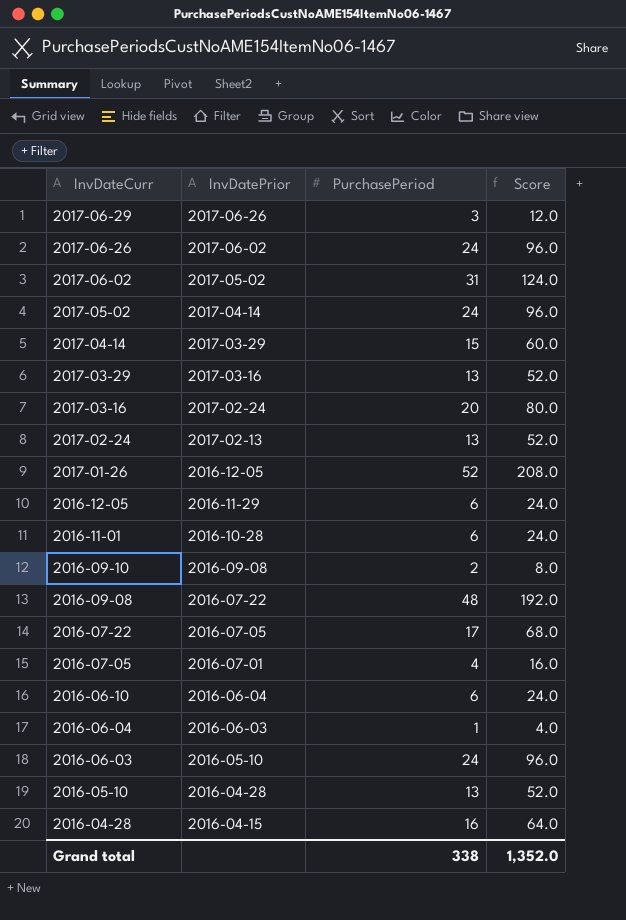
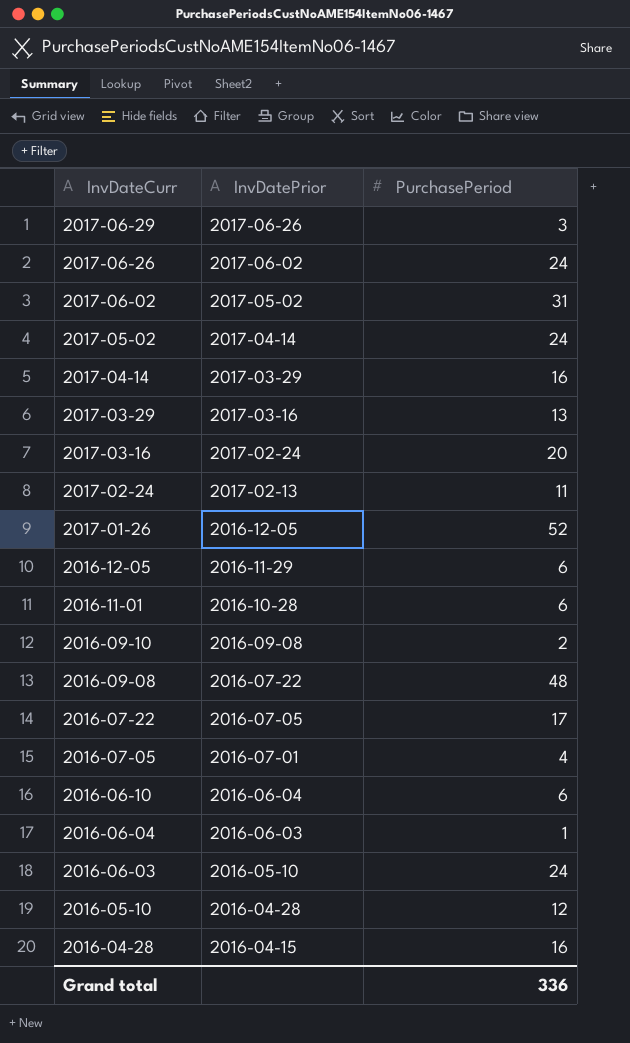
column Score | formula: [PurchasePeriod] * 4 -> none
2017-04-14 | PurchasePeriod: 15 -> 16
2017-02-24 | PurchasePeriod: 13 -> 11
2016-05-10 | PurchasePeriod: 13 -> 12
Grand total | PurchasePeriod: 338 -> 336

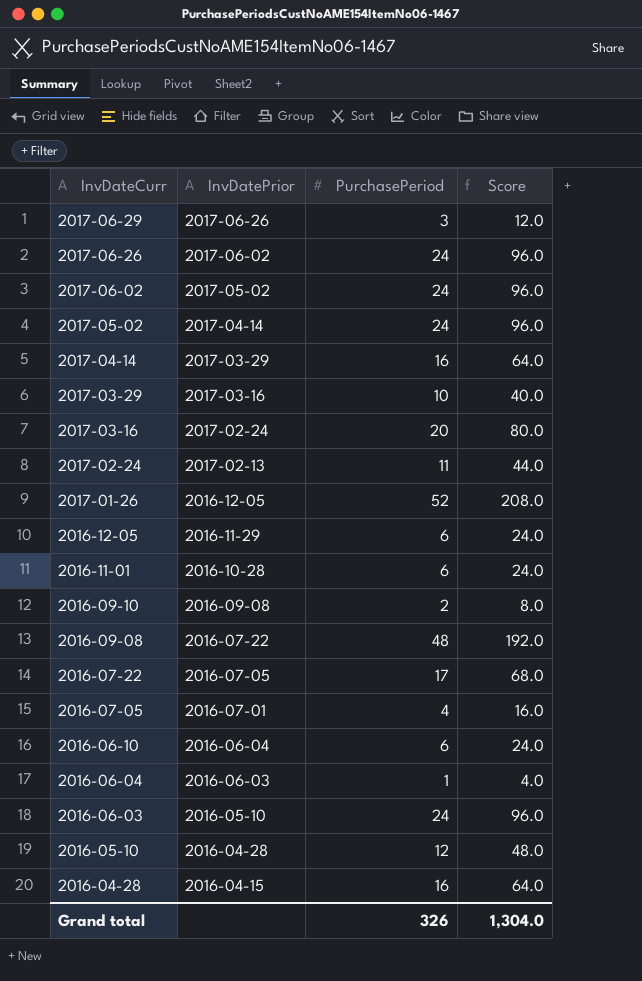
column Score | formula: none -> [PurchasePeriod] * 4
2017-06-02 | PurchasePeriod: 31 -> 24
2017-03-29 | PurchasePeriod: 13 -> 10
Grand total | PurchasePeriod: 336 -> 326

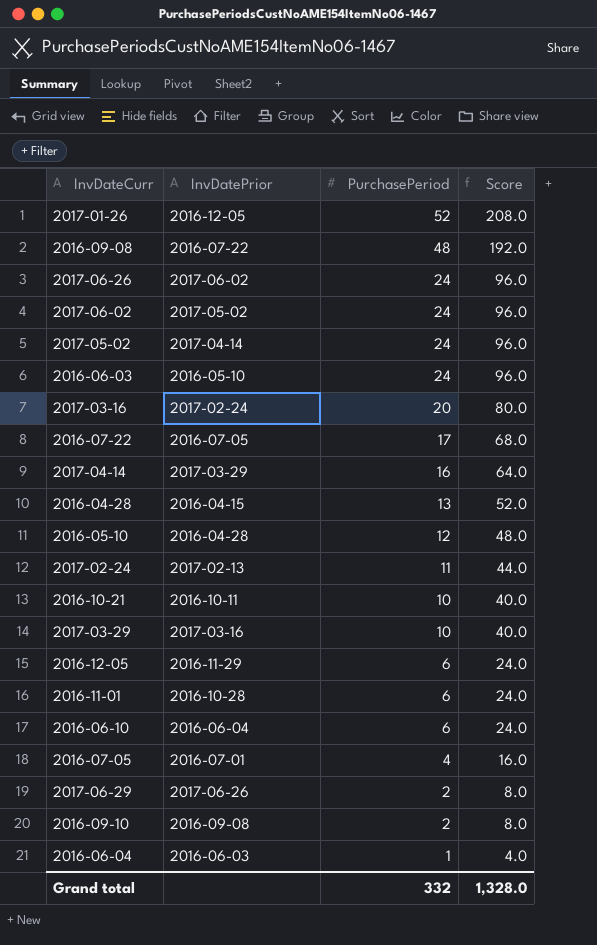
row order: InvDateCurr descending -> PurchasePeriod descending
2016-04-28 | PurchasePeriod: 16 -> 13
2016-04-28 | Score: 64.0 -> 52.0
row 2016-10-21: none -> 2016-10-11 | 10 | 40.0
2017-06-29 | PurchasePeriod: 3 -> 2
2017-06-29 | Score: 12.0 -> 8.0
Grand total | PurchasePeriod: 326 -> 332
Grand total | Score: 1,304.0 -> 1,328.0

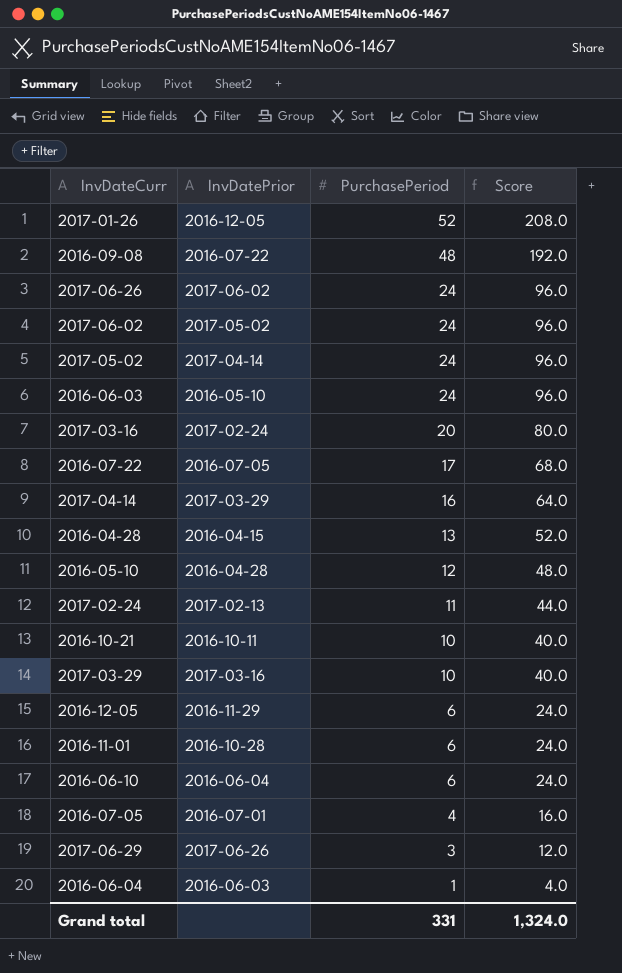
row 2016-09-10: 2016-09-08 | 2 | 8.0 -> none
2017-06-29 | PurchasePeriod: 2 -> 3
2017-06-29 | Score: 8.0 -> 12.0
Grand total | PurchasePeriod: 332 -> 331
Grand total | Score: 1,328.0 -> 1,324.0

